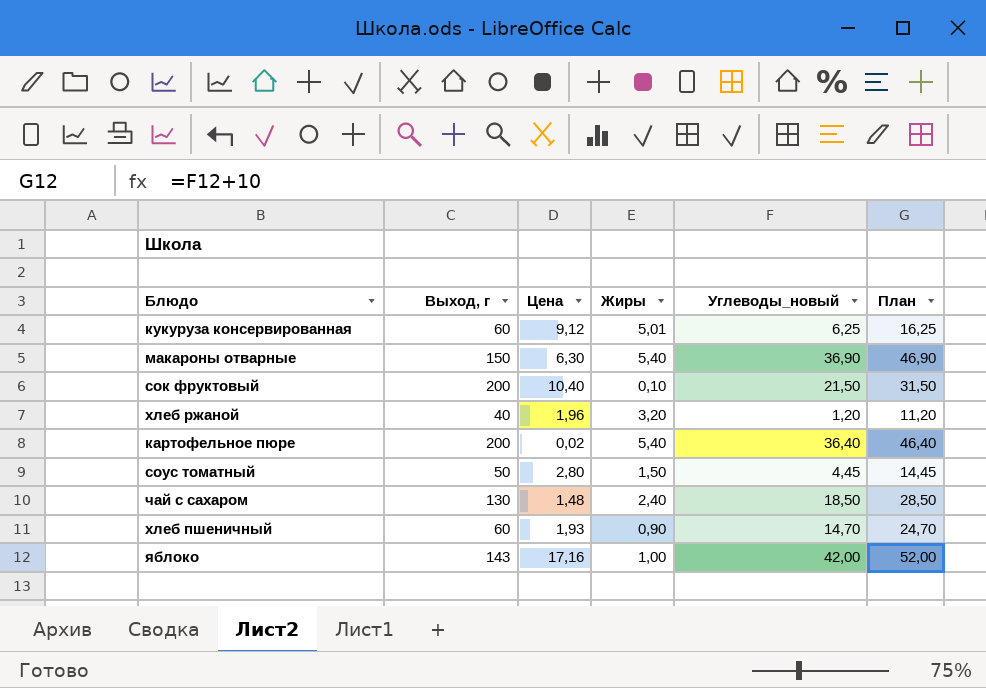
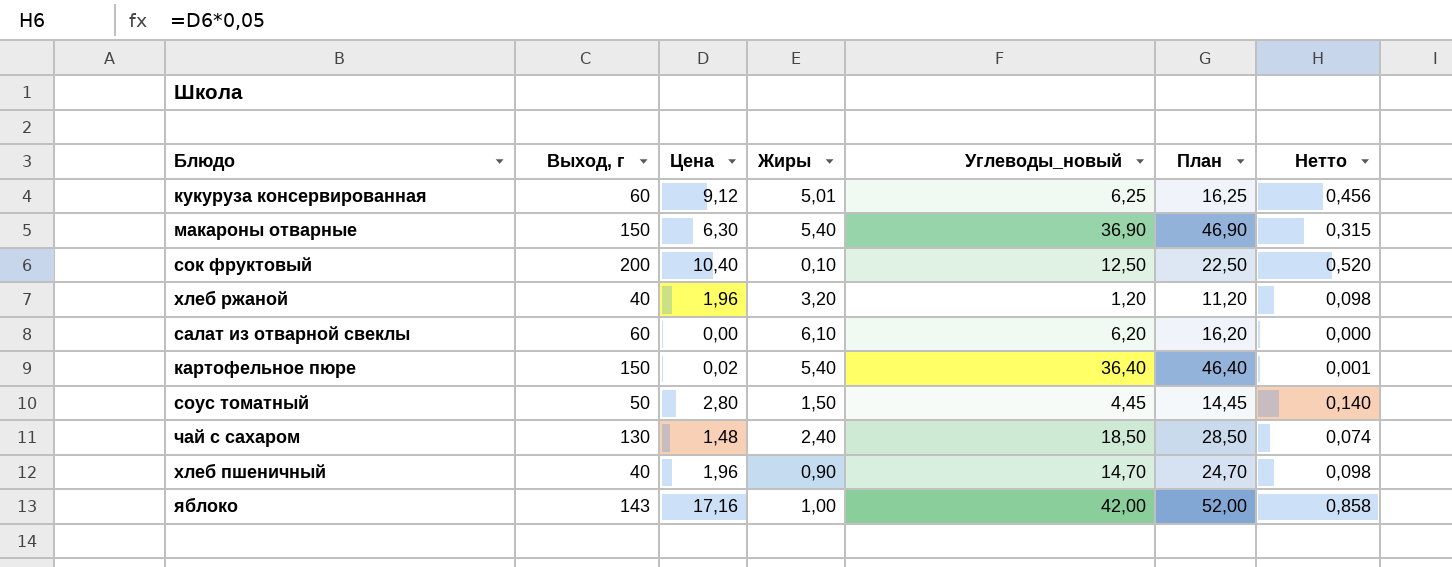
column Нетто | formula: none -> [Цена] * 0,05
сок фруктовый | Углеводы_новый: 21,50 -> 12,50
сок фруктовый | План: 31,50 -> 22,50
row салат из отварной свеклы: none -> 60 | 0,00 | 6,10 | 6,20 | 16,20 | 0,000
картофельное пюре | Выход, г: 200 -> 150
хлеб пшеничный | Выход, г: 60 -> 40
хлеб пшеничный | Цена: 1,93 -> 1,96

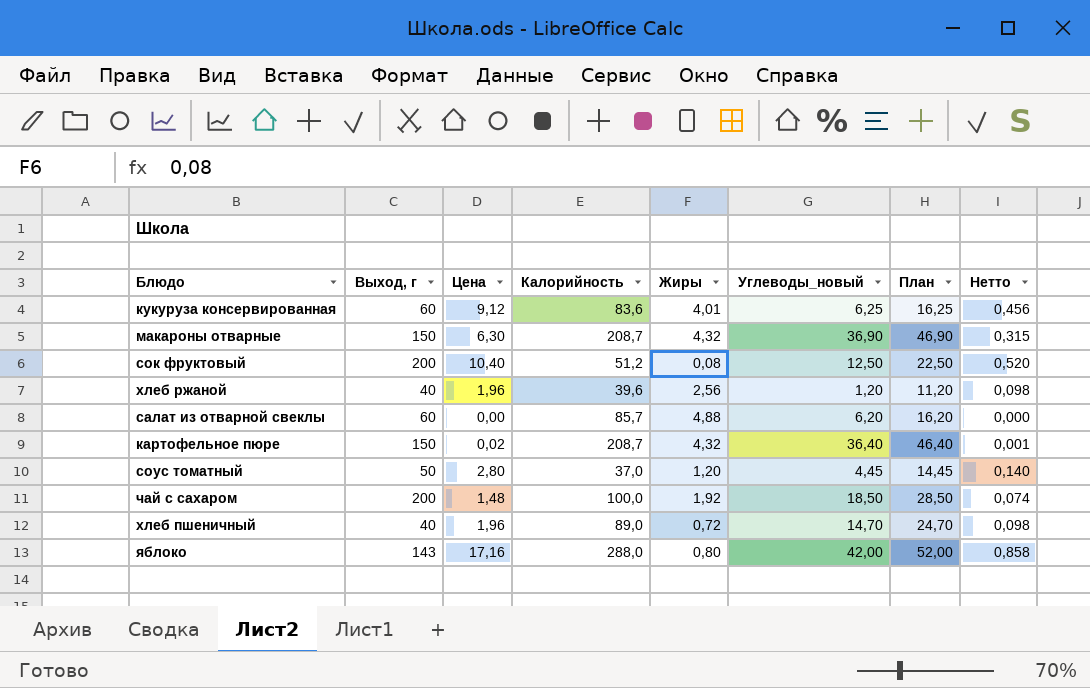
column Калорийность | position: none -> 4
кукуруза консервированная | Жиры: 5,01 -> 4,01
макароны отварные | Жиры: 5,40 -> 4,32
сок фруктовый | Жиры: 0,10 -> 0,08
хлеб ржаной | Жиры: 3,20 -> 2,56
салат из отварной свеклы | Жиры: 6,10 -> 4,88
картофельное пюре | Жиры: 5,40 -> 4,32
соус томатный | Жиры: 1,50 -> 1,20
чай с сахаром | Выход, г: 130 -> 200
чай с сахаром | Жиры: 2,40 -> 1,92
хлеб пшеничный | Жиры: 0,90 -> 0,72
яблоко | Жиры: 1,00 -> 0,80

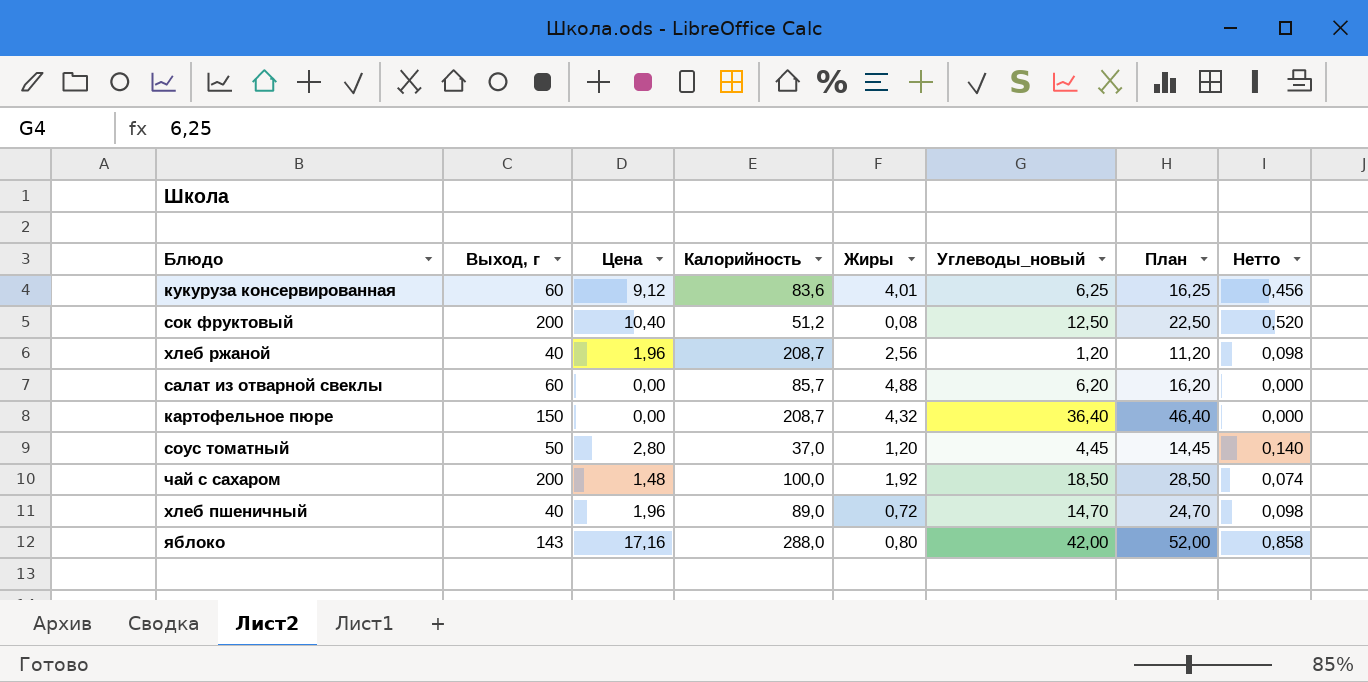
row макароны отварные: 150 | 6,30 | 208,7 | 4,32 | 36,90 | 46,90 | 0,315 -> none
хлеб ржаной | Калорийность: 39,6 -> 208,7
картофельное пюре | Цена: 0,02 -> 0,00
картофельное пюре | Нетто: 0,001 -> 0,000

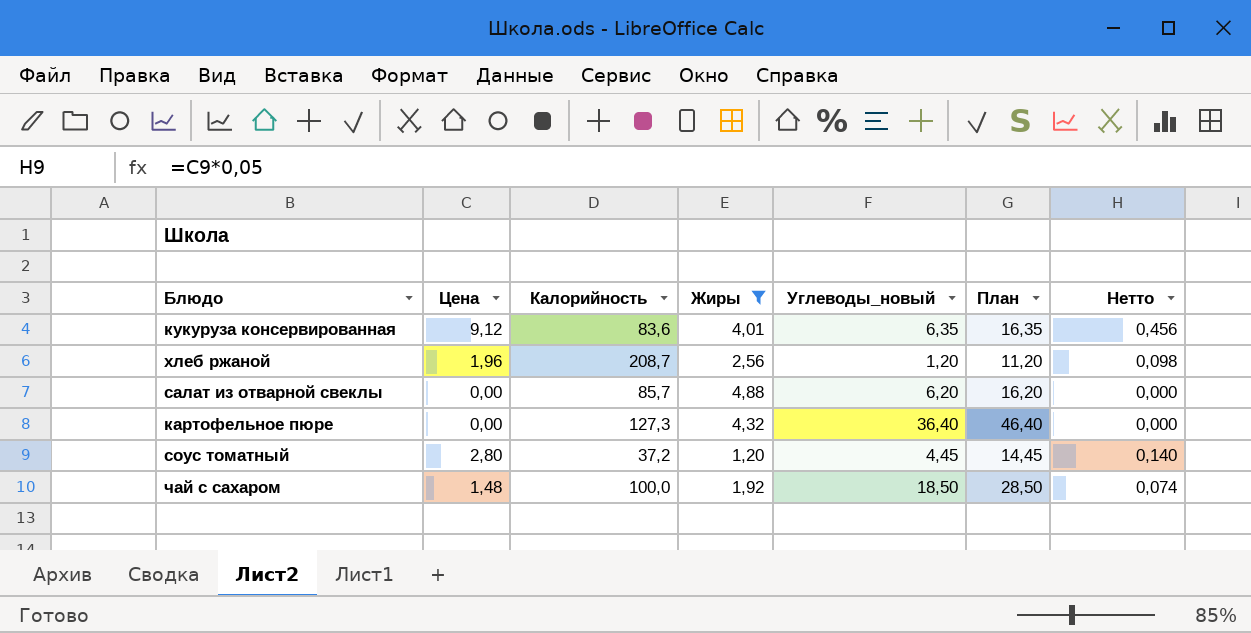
filter: none -> Жиры >= 1,20
column Выход, г | position: 2 -> none
кукуруза консервированная | Углеводы_новый: 6,25 -> 6,35
кукуруза консервированная | План: 16,25 -> 16,35
картофельное пюре | Калорийность: 208,7 -> 127,3
соус томатный | Калорийность: 37,0 -> 37,2

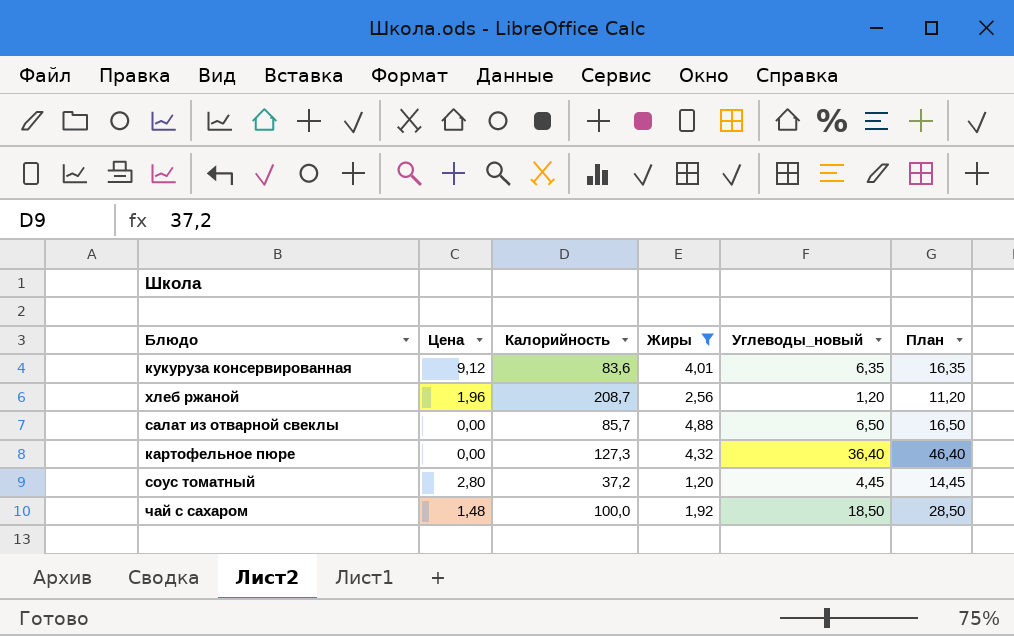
column Нетто | formula: [Цена] * 0,05 -> none
салат из отварной свеклы | Углеводы_новый: 6,20 -> 6,50
салат из отварной свеклы | План: 16,20 -> 16,50

